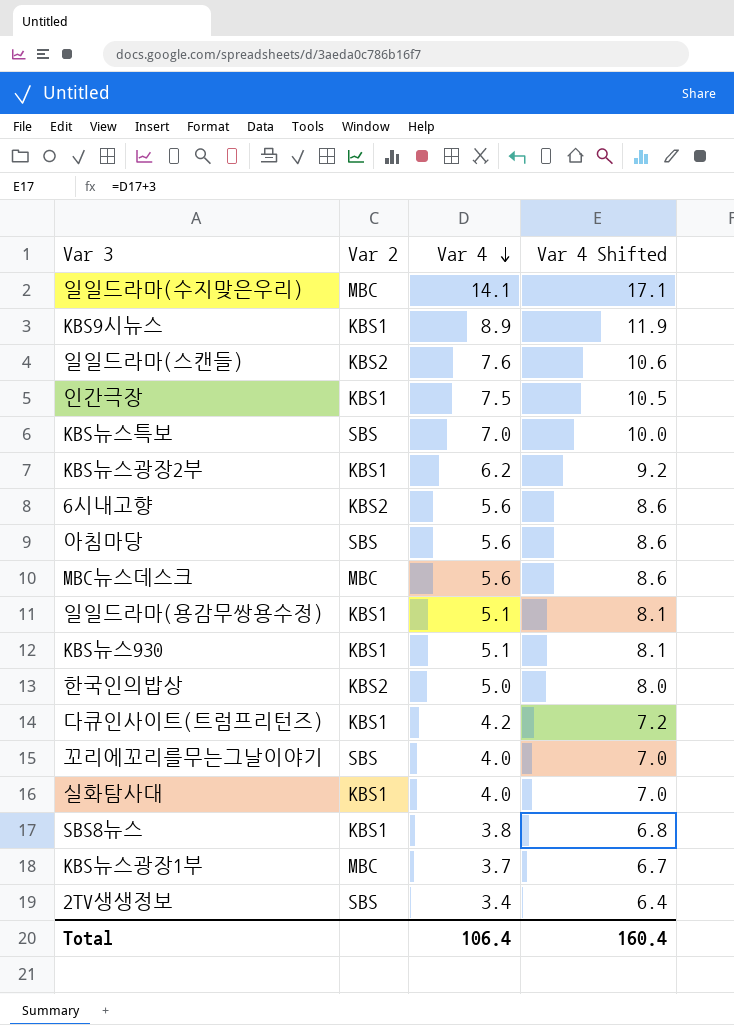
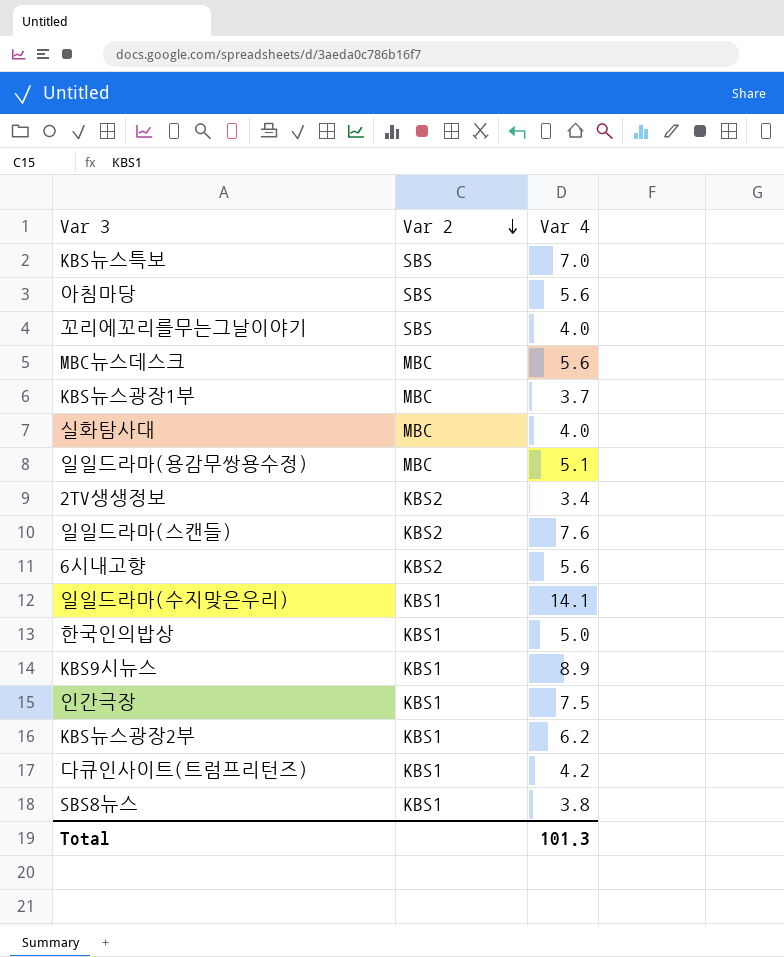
row order: Var 4 descending -> Var 2 descending
column Var 4 Shifted | formula: [Var 4] + 3 -> none
row KBS뉴스930: KBS1 | 5.1 | 8.1 -> none
실화탐사대 | Var 2: KBS1 -> MBC
일일드라마(용감무쌍용수정) | Var 2: KBS1 -> MBC
2TV생생정보 | Var 2: SBS -> KBS2
일일드라마(수지맞은우리) | Var 2: MBC -> KBS1
한국인의밥상 | Var 2: KBS2 -> KBS1
Total | Var 4: 106.4 -> 101.3

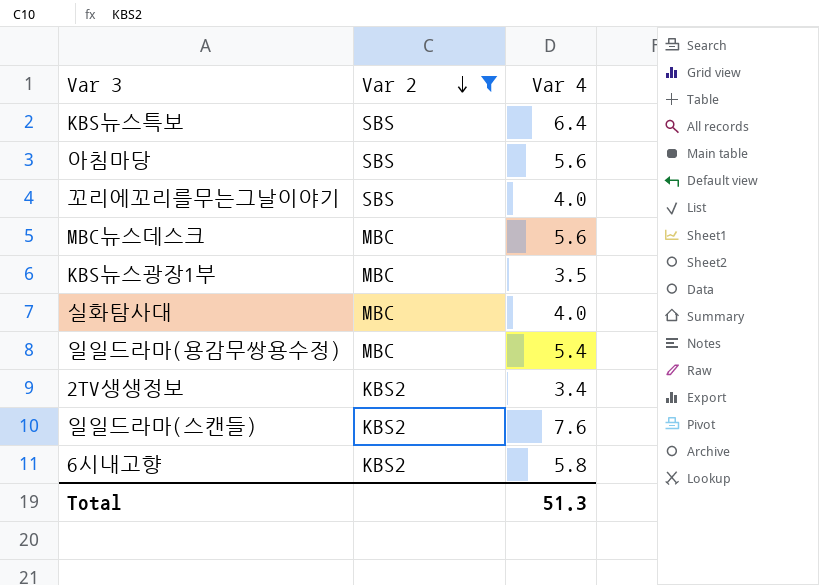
filter: none -> Var 2 != KBS1
KBS뉴스특보 | Var 4: 7.0 -> 6.4
KBS뉴스광장1부 | Var 4: 3.7 -> 3.5
일일드라마(용감무쌍용수정) | Var 4: 5.1 -> 5.4
6시내고향 | Var 4: 5.6 -> 5.8
Total | Var 4: 101.3 -> 51.3

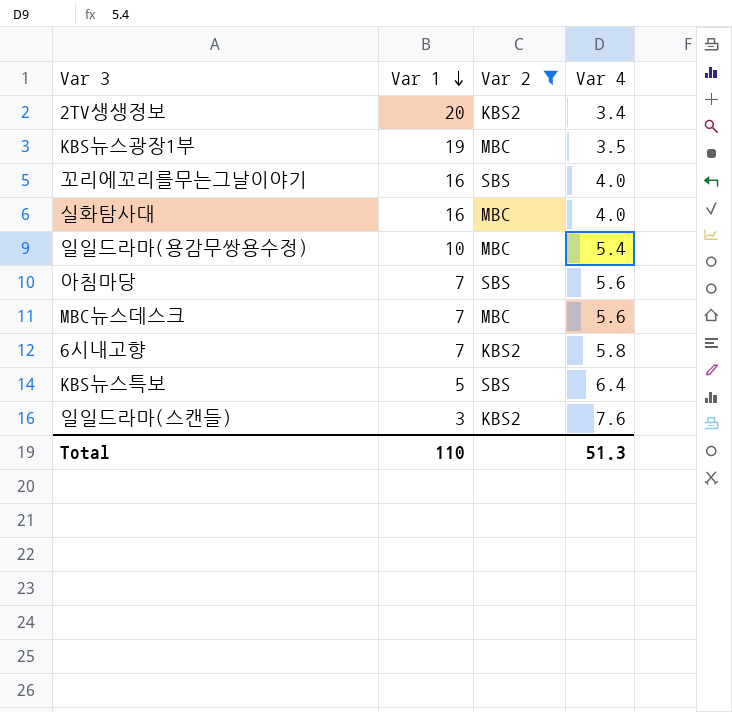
row order: Var 2 descending -> Var 1 descending
column Var 1 | position: none -> 2

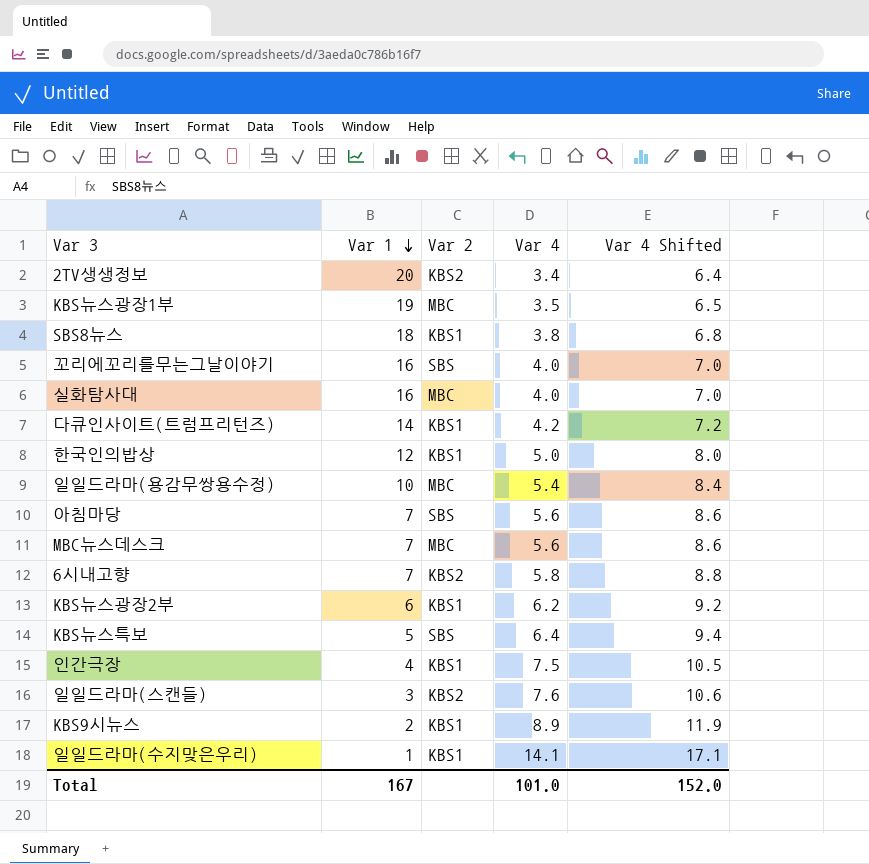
filter: Var 2 != KBS1 -> none
column Var 4 Shifted | formula: none -> [Var 4] + 3
Total | Var 1: 110 -> 167
Total | Var 4: 51.3 -> 101.0

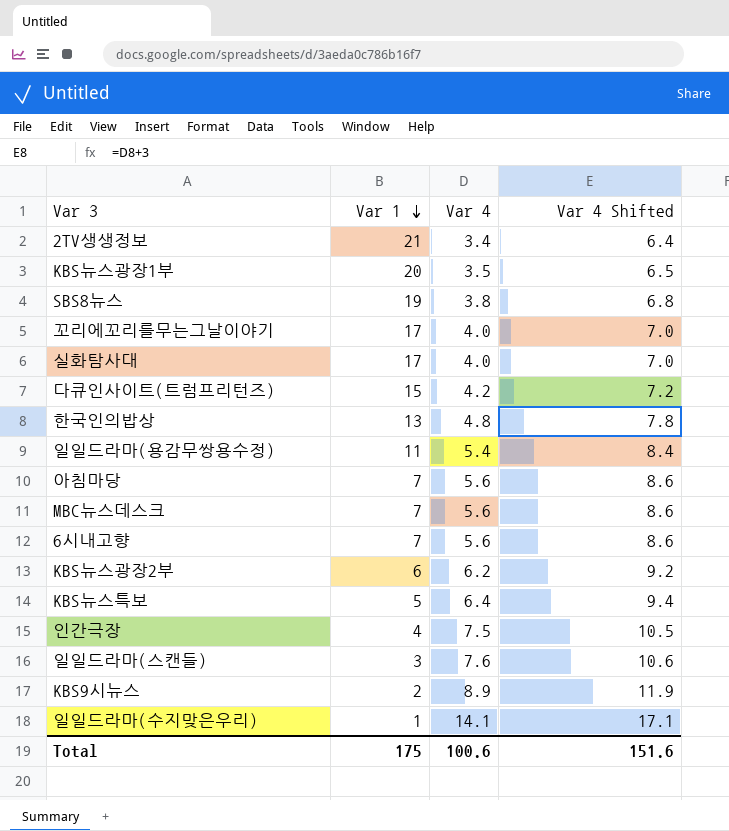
column Var 2 | position: 3 -> none
2TV생생정보 | Var 1: 20 -> 21
KBS뉴스광장1부 | Var 1: 19 -> 20
SBS8뉴스 | Var 1: 18 -> 19
꼬리에꼬리를무는그날이야기 | Var 1: 16 -> 17
실화탐사대 | Var 1: 16 -> 17
다큐인사이트(트럼프리턴즈) | Var 1: 14 -> 15
한국인의밥상 | Var 1: 12 -> 13
한국인의밥상 | Var 4: 5.0 -> 4.8
한국인의밥상 | Var 4 Shifted: 8.0 -> 7.8
일일드라마(용감무쌍용수정) | Var 1: 10 -> 11
6시내고향 | Var 4: 5.8 -> 5.6
6시내고향 | Var 4 Shifted: 8.8 -> 8.6
Total | Var 1: 167 -> 175
Total | Var 4: 101.0 -> 100.6
Total | Var 4 Shifted: 152.0 -> 151.6

